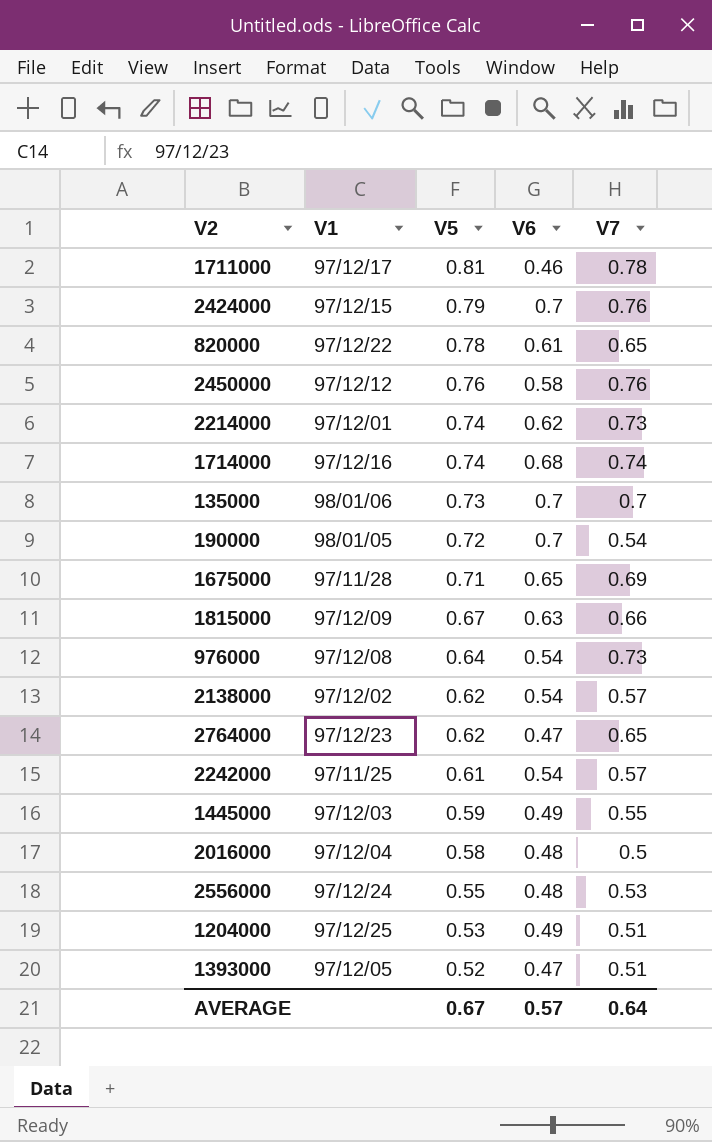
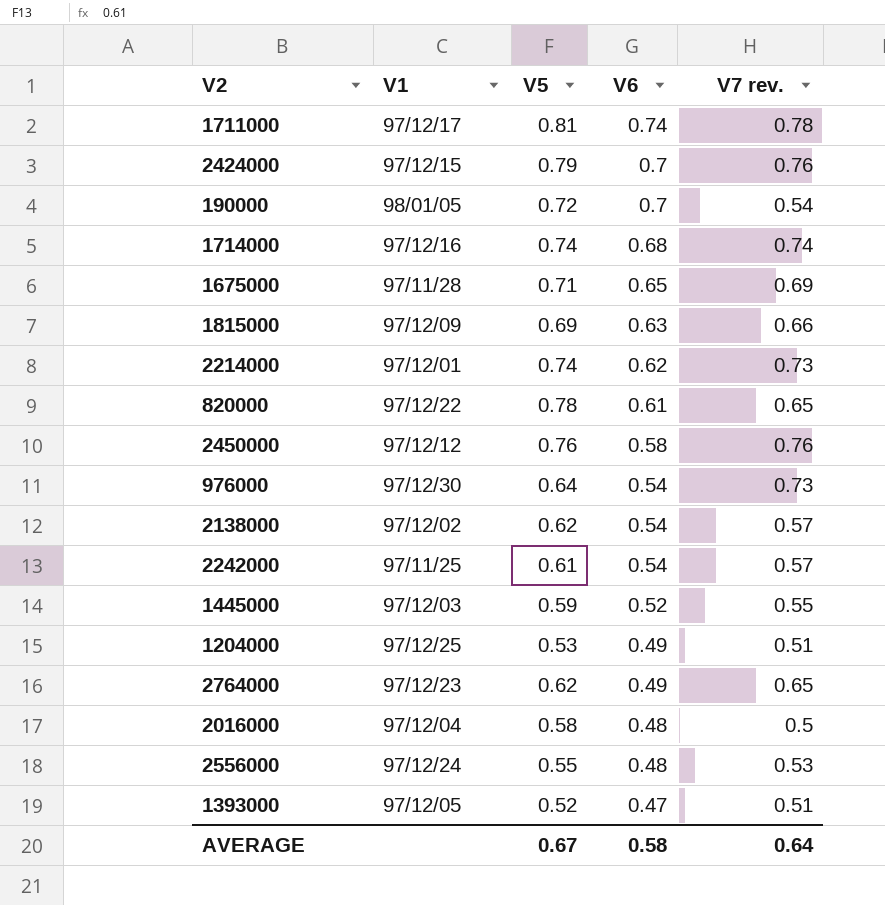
row order: V5 descending -> V6 descending
column name: V7 -> V7 rev.
row 135000: 98/01/06 | 0.73 | 0.7 | 0.7 -> none
1711000 | V6: 0.46 -> 0.74
1815000 | V5: 0.67 -> 0.69
976000 | V1: 97/12/08 -> 97/12/30
1445000 | V6: 0.49 -> 0.52
2764000 | V6: 0.47 -> 0.49
AVERAGE | V6: 0.57 -> 0.58

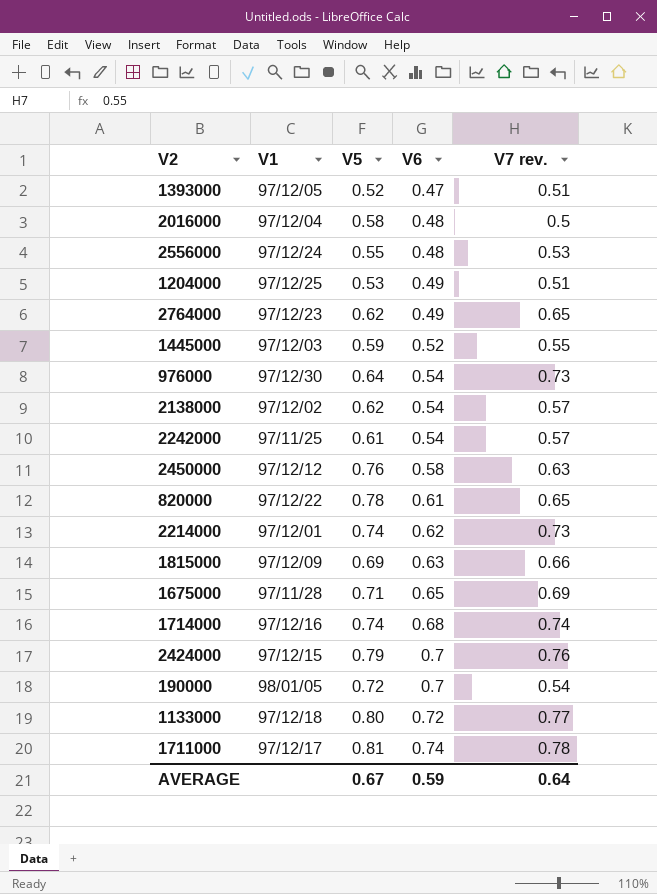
row order: V6 descending -> V6 ascending
2450000 | V7 rev.: 0.76 -> 0.63
row 1133000: none -> 97/12/18 | 0.80 | 0.72 | 0.77
AVERAGE | V6: 0.58 -> 0.59

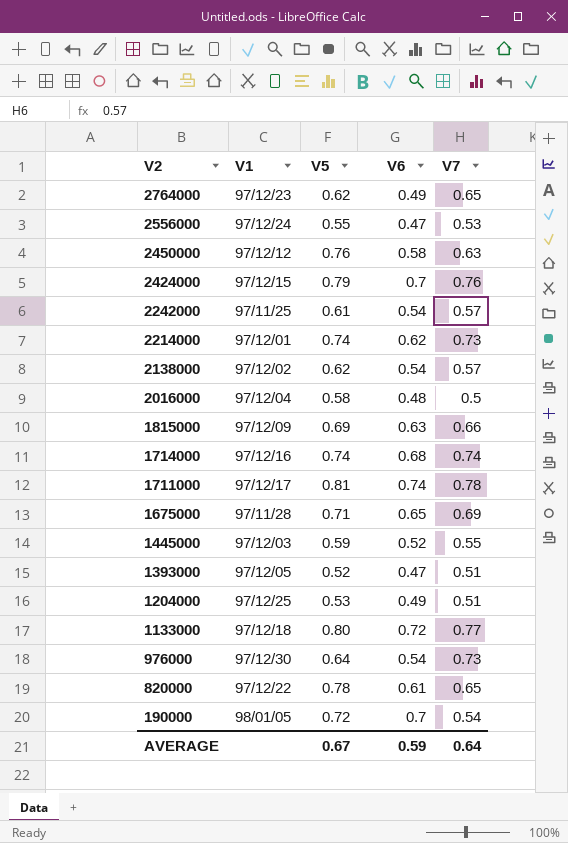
row order: V6 ascending -> V2 descending
column name: V7 rev. -> V7
2556000 | V6: 0.48 -> 0.47

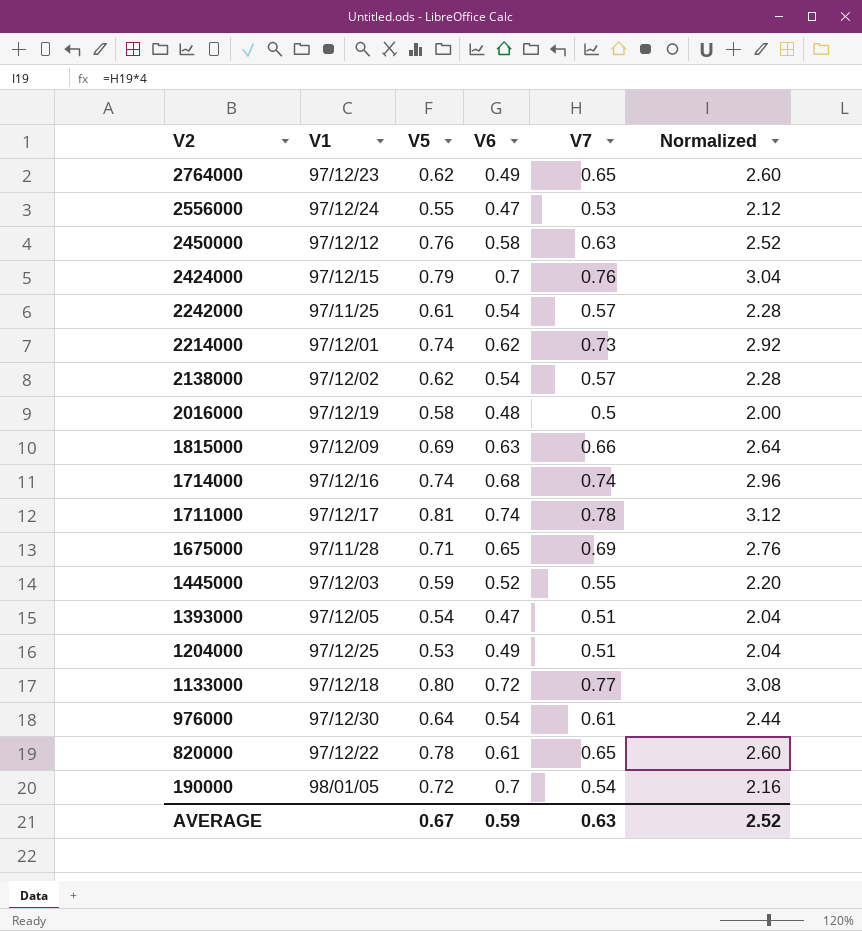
column Normalized | formula: none -> [V7] * 4
2016000 | V1: 97/12/04 -> 97/12/19
1393000 | V5: 0.52 -> 0.54
976000 | V7: 0.73 -> 0.61
AVERAGE | V7: 0.64 -> 0.63

